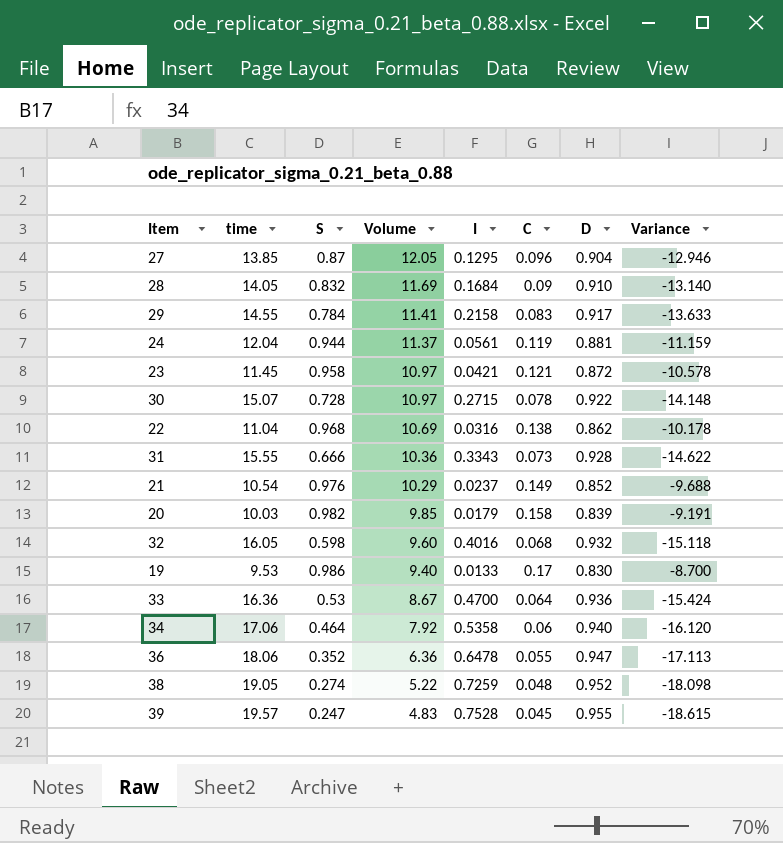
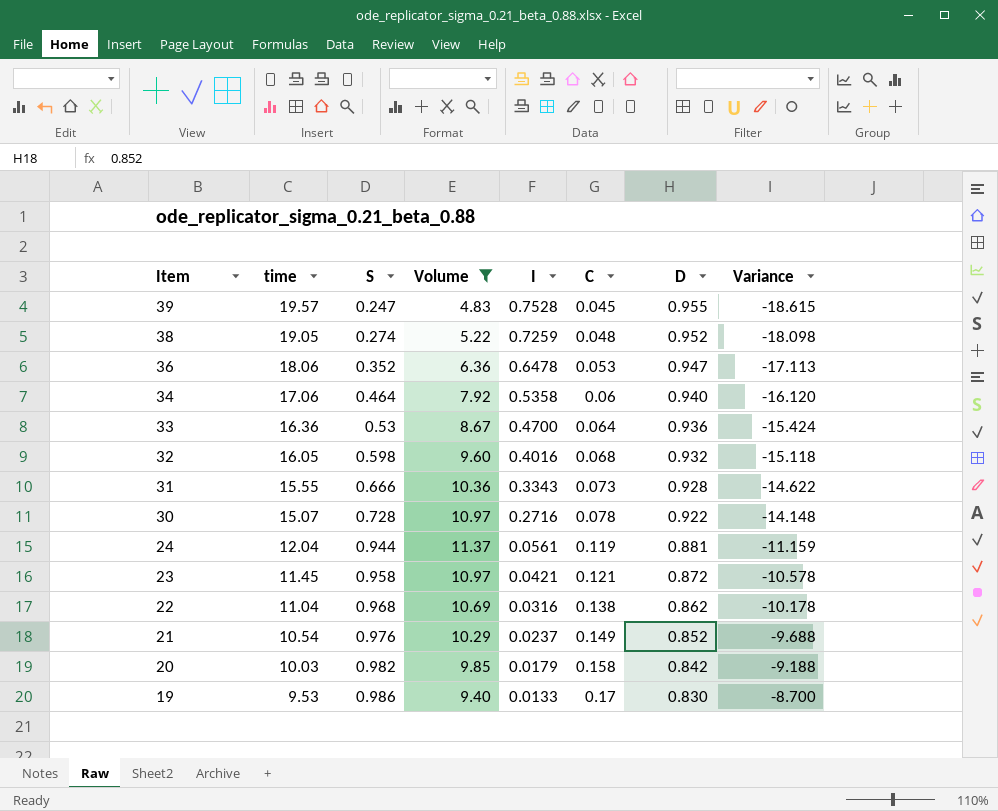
filter: none -> Volume <= 11.37
row order: Volume descending -> Item descending
36 | C: 0.055 -> 0.053
30 | I: 0.2715 -> 0.2716
20 | D: 0.839 -> 0.842
20 | Variance: -9.191 -> -9.188

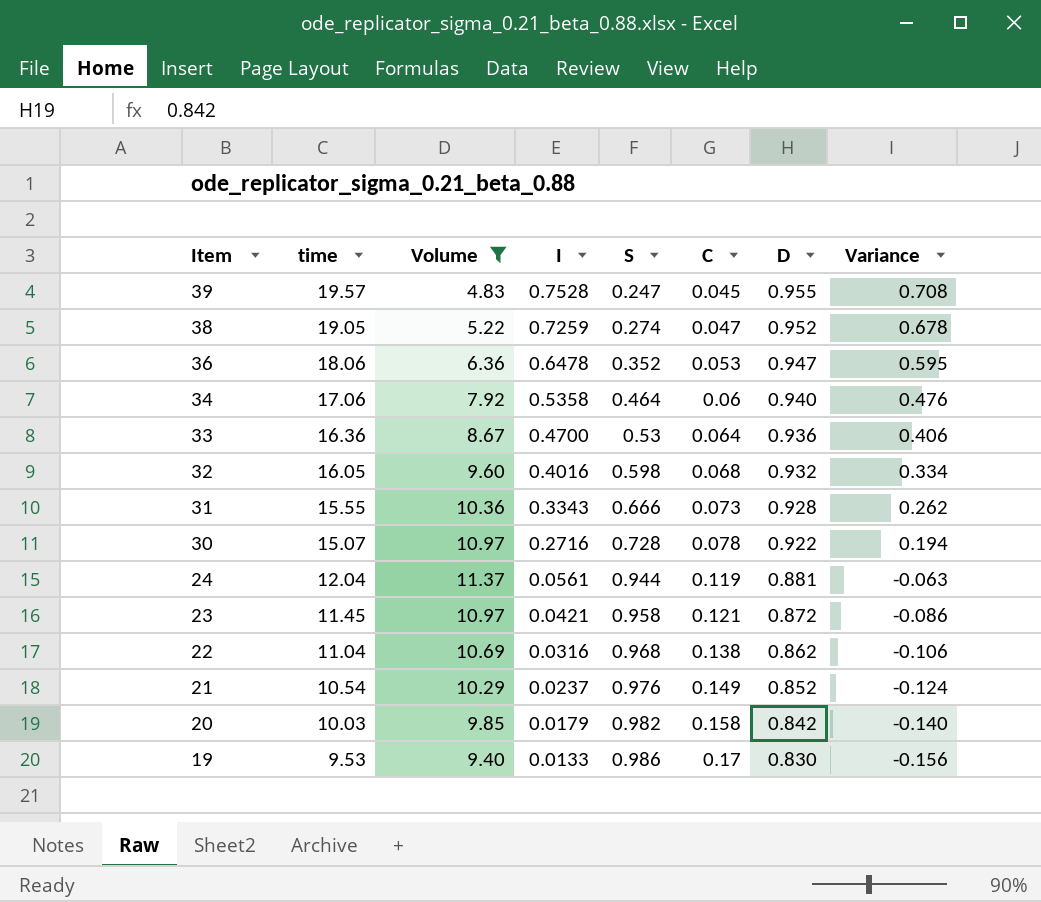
column S | position: 3 -> 5
column Variance | formula: [D] - [time] -> [D] - [S]
38 | C: 0.048 -> 0.047

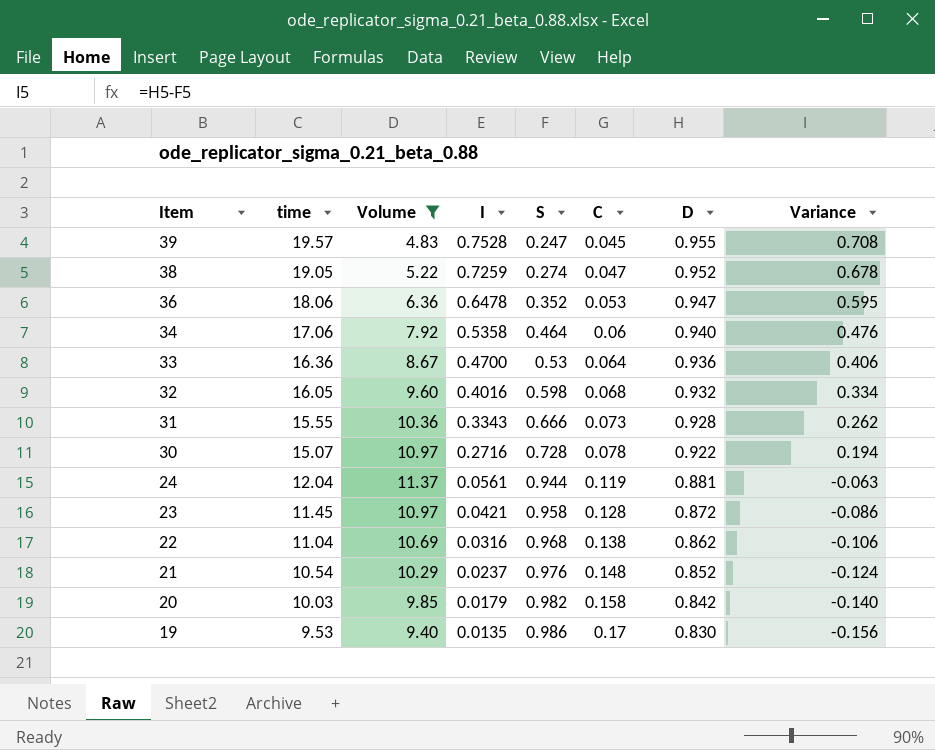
23 | C: 0.121 -> 0.128
21 | C: 0.149 -> 0.148
19 | I: 0.0133 -> 0.0135

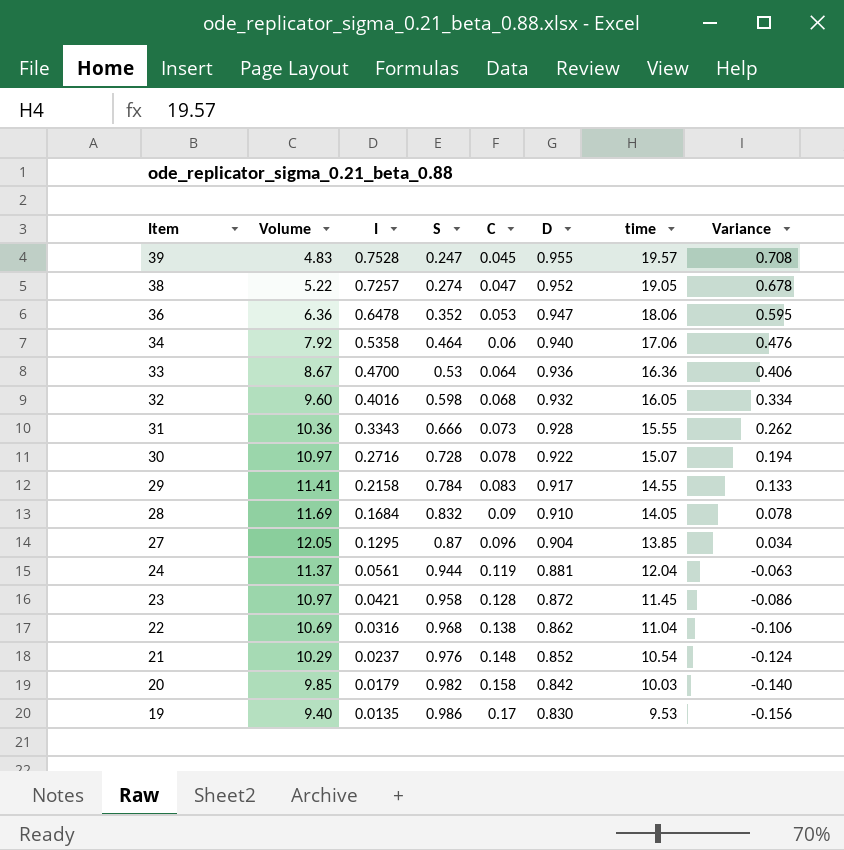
filter: Volume <= 11.37 -> none
column time | position: 2 -> 7
38 | I: 0.7259 -> 0.7257

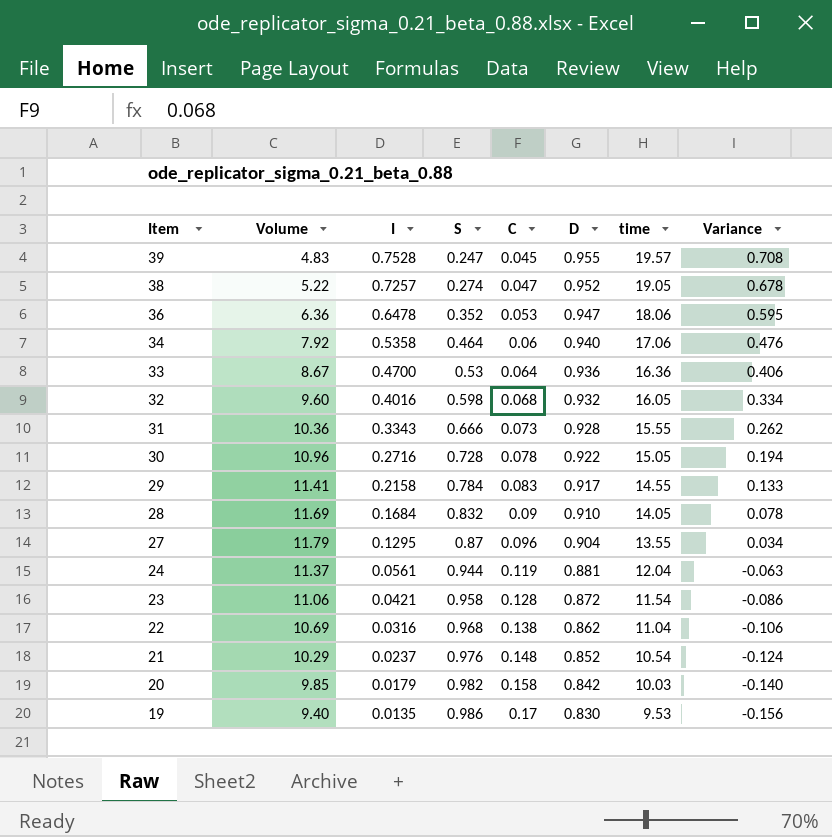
30 | Volume: 10.97 -> 10.96
30 | time: 15.07 -> 15.05
27 | Volume: 12.05 -> 11.79
27 | time: 13.85 -> 13.55
23 | Volume: 10.97 -> 11.06
23 | time: 11.45 -> 11.54

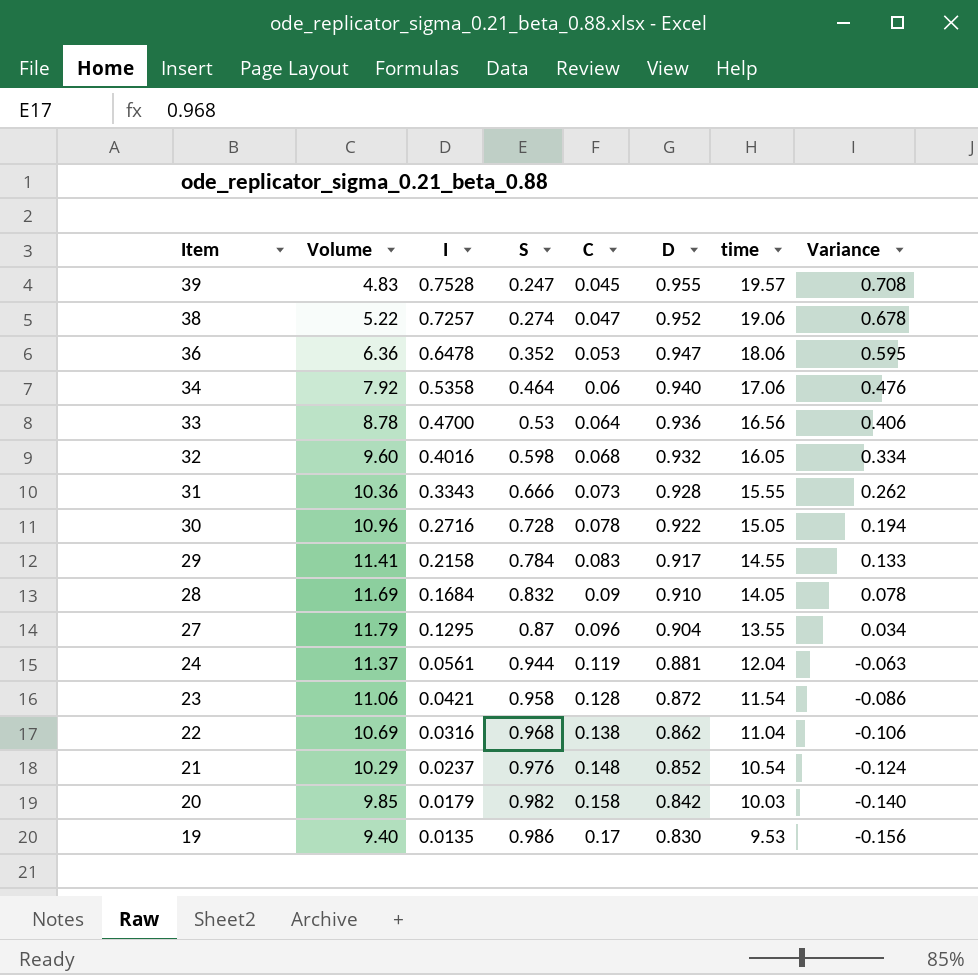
38 | time: 19.05 -> 19.06
33 | Volume: 8.67 -> 8.78
33 | time: 16.36 -> 16.56

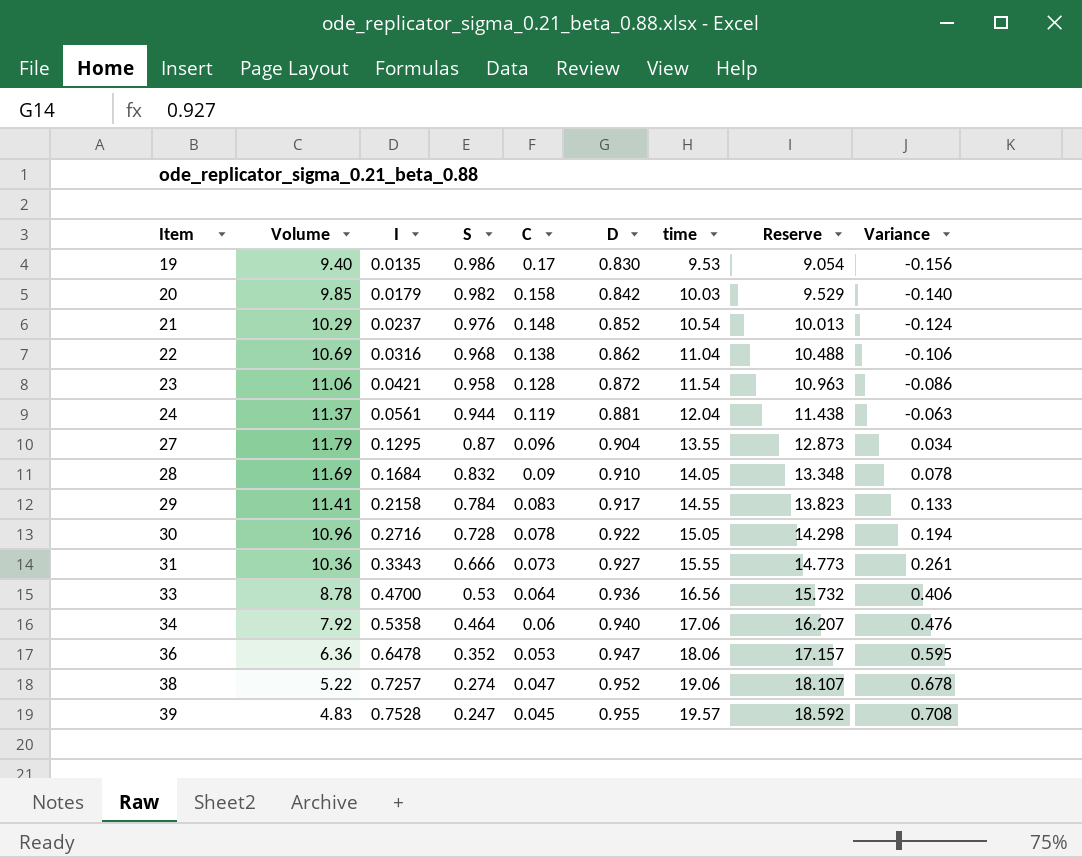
row order: Item descending -> Item ascending
column Reserve | formula: none -> [time] * 0.95
row 32: 9.60 | 0.4016 | 0.598 | 0.068 | 0.932 | 16.05 | 0.334 -> none
31 | D: 0.928 -> 0.927
31 | Variance: 0.262 -> 0.261

